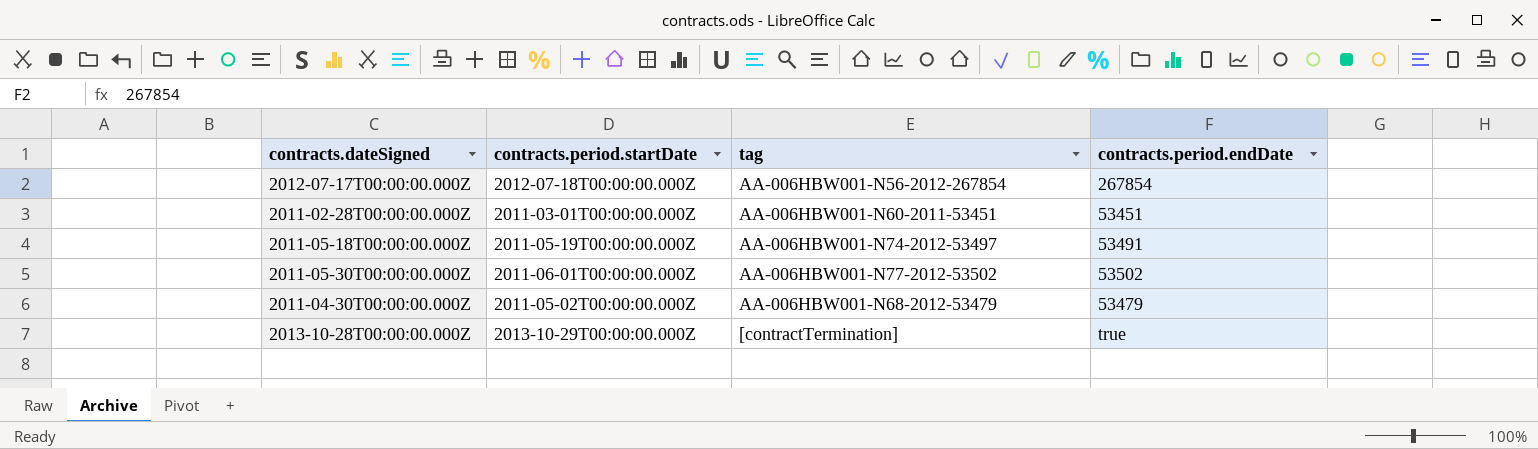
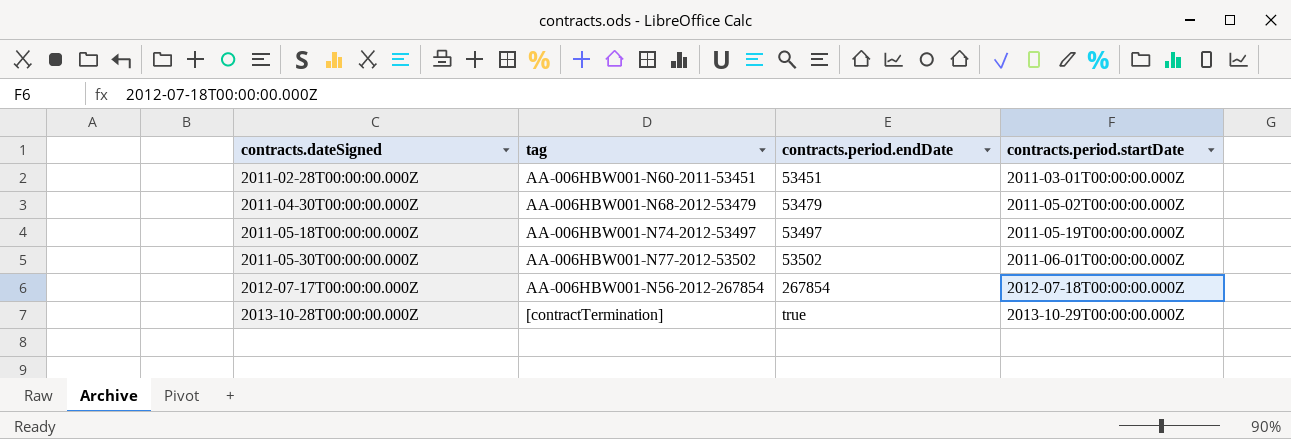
row order: none -> contracts.dateSigned ascending
column contracts.period.startDate | position: 2 -> 4
2011-05-18T00:00:00.000Z | contracts.period.endDate: 53491 -> 53497

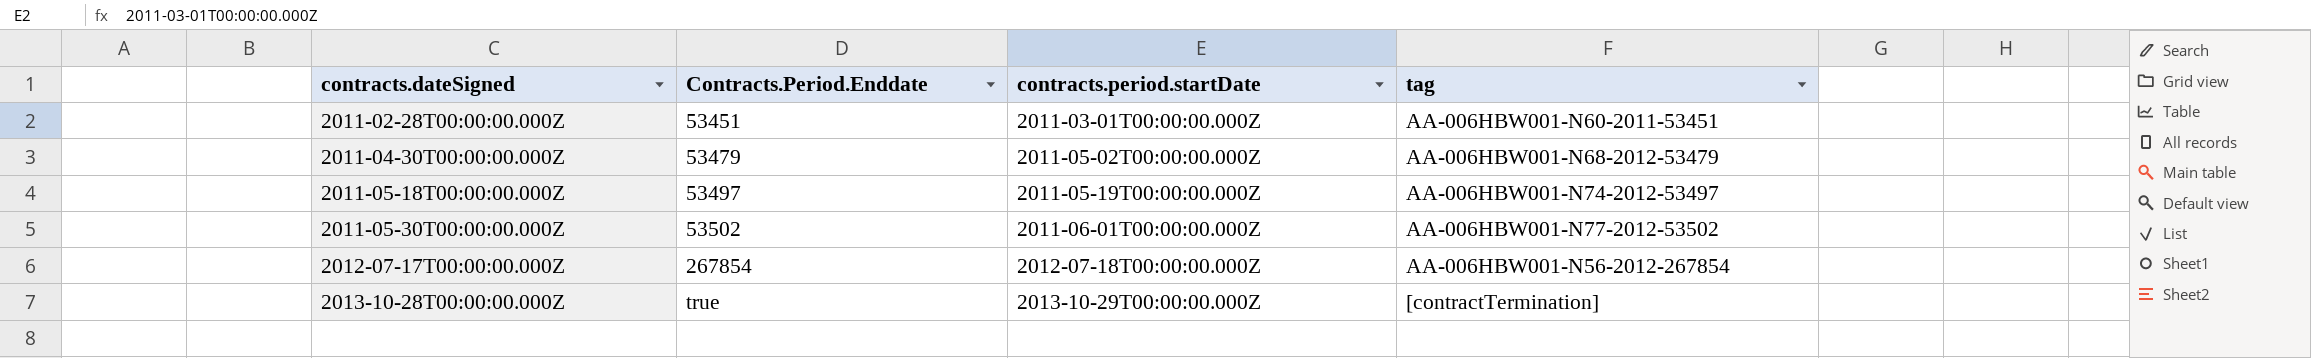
column name: contracts.period.endDate -> Contracts.Period.Enddate
column tag | position: 2 -> 4

